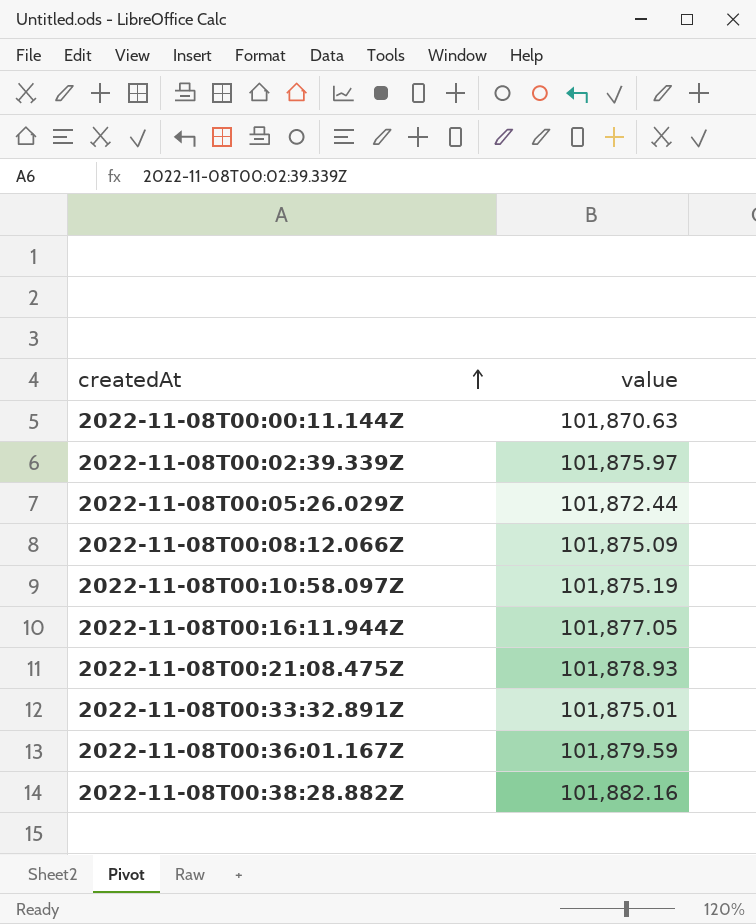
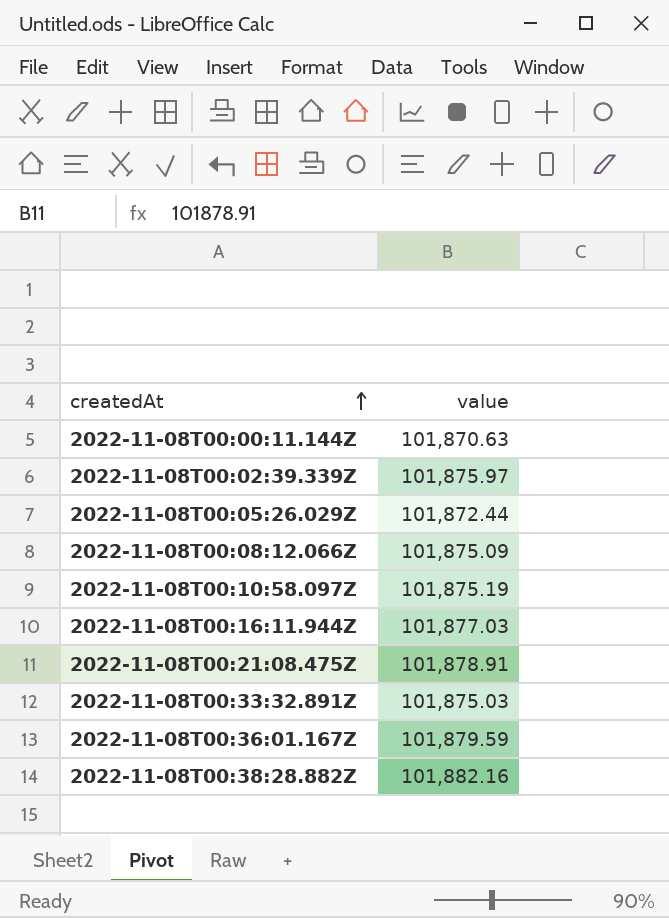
2022-11-08T00:16:11.944Z | value: 101,877.05 -> 101,877.03
2022-11-08T00:21:08.475Z | value: 101,878.93 -> 101,878.91
2022-11-08T00:33:32.891Z | value: 101,875.01 -> 101,875.03

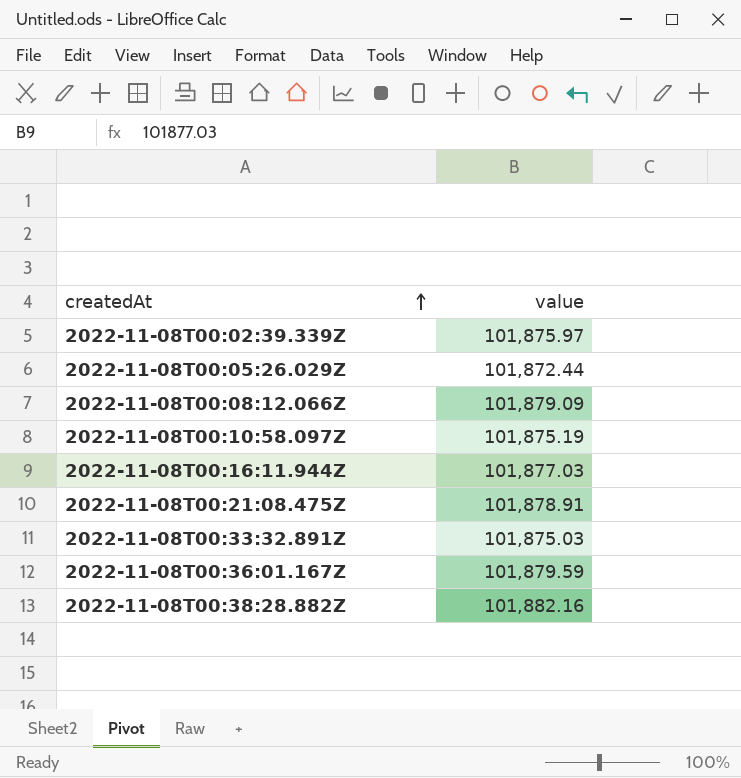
row 2022-11-08T00:00:11.144Z: 101,870.63 -> none
2022-11-08T00:08:12.066Z | value: 101,875.09 -> 101,879.09

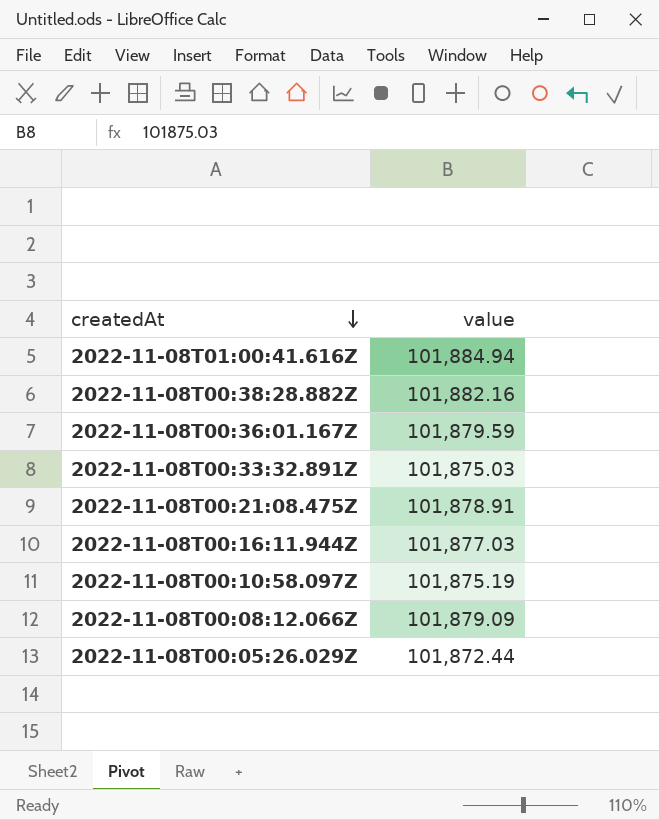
row order: createdAt ascending -> createdAt descending
row 2022-11-08T00:02:39.339Z: 101,875.97 -> none
row 2022-11-08T01:00:41.616Z: none -> 101,884.94

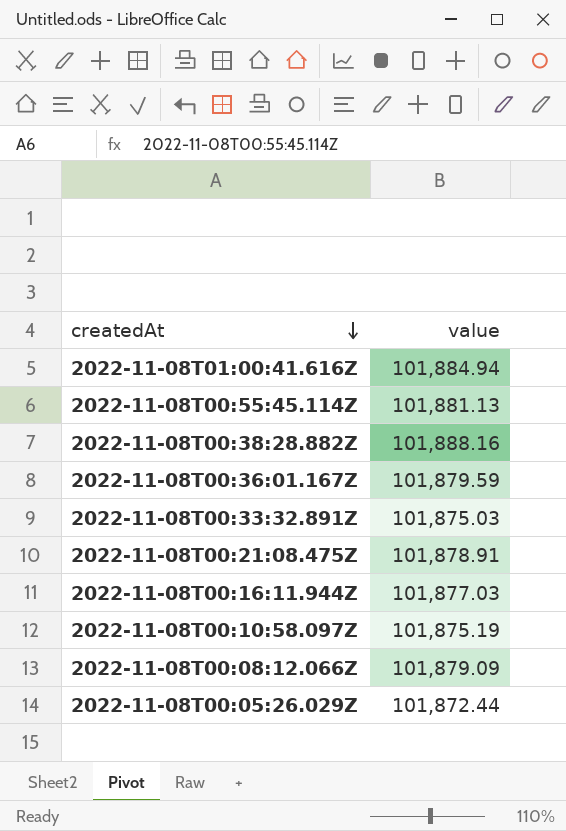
row 2022-11-08T00:55:45.114Z: none -> 101,881.13
2022-11-08T00:38:28.882Z | value: 101,882.16 -> 101,888.16

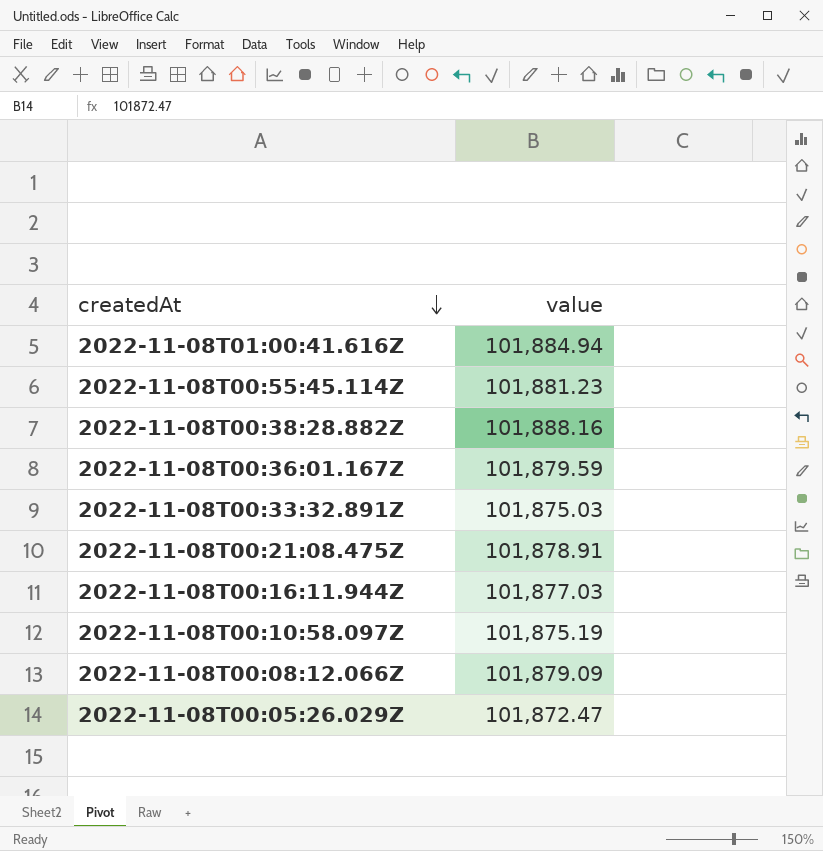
2022-11-08T00:55:45.114Z | value: 101,881.13 -> 101,881.23
2022-11-08T00:05:26.029Z | value: 101,872.44 -> 101,872.47

